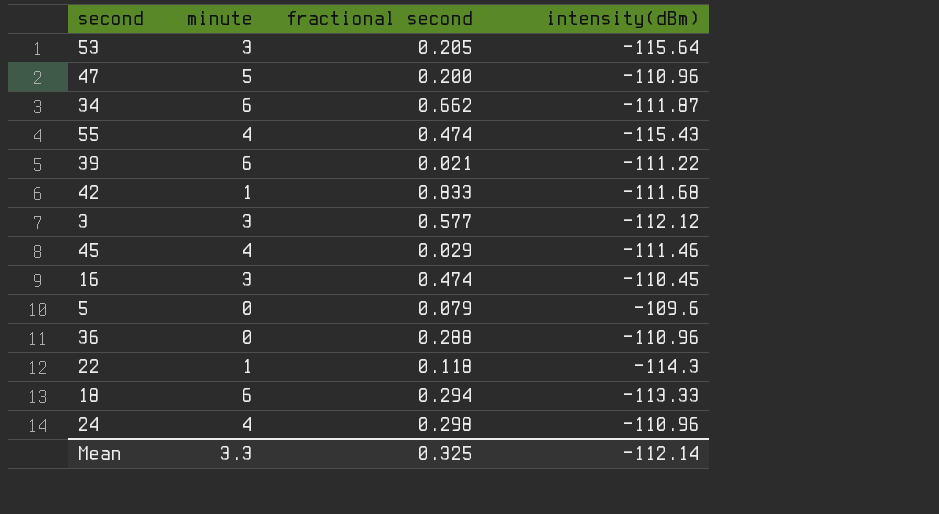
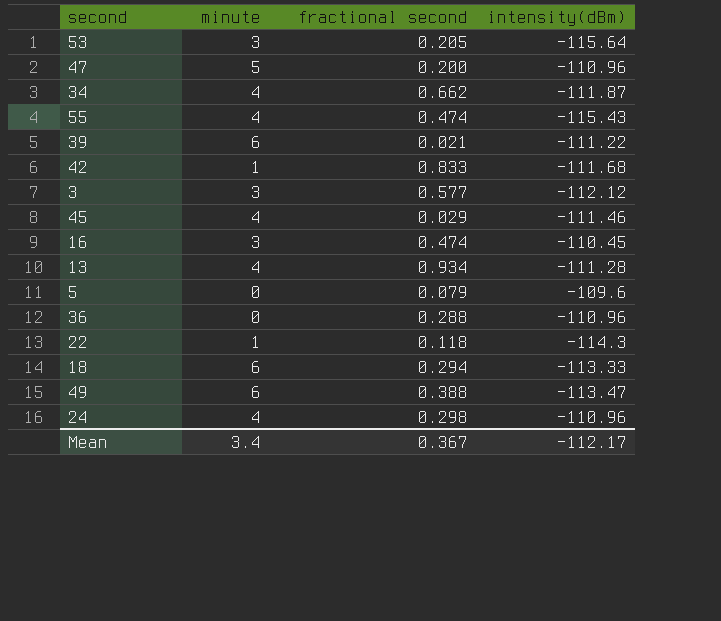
34 | minute: 6 -> 4
row 13: none -> 4 | 0.934 | -111.28
row 49: none -> 6 | 0.388 | -113.47
Mean | minute: 3.3 -> 3.4
Mean | fractional second: 0.325 -> 0.367
Mean | intensity(dBm): -112.14 -> -112.17

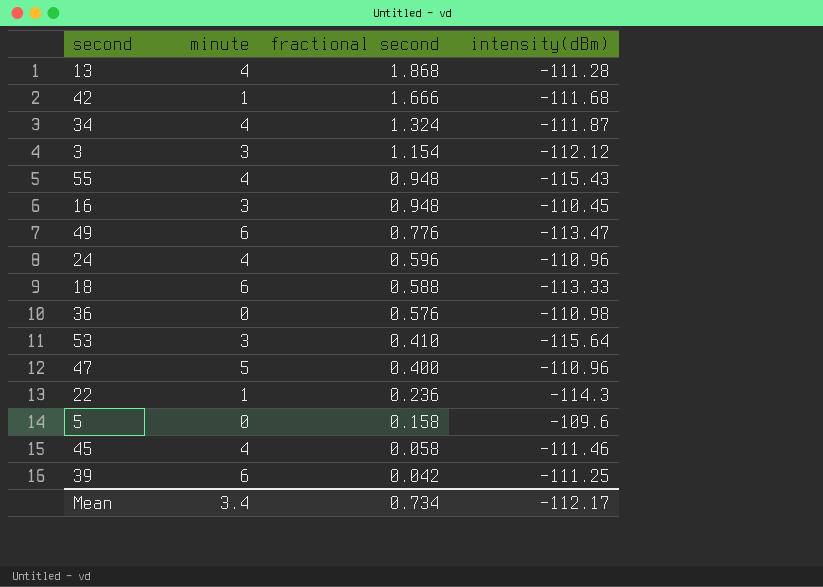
row order: none -> fractional second descending
13 | fractional second: 0.934 -> 1.868
42 | fractional second: 0.833 -> 1.666
34 | fractional second: 0.662 -> 1.324
3 | fractional second: 0.577 -> 1.154
55 | fractional second: 0.474 -> 0.948
16 | fractional second: 0.474 -> 0.948
49 | fractional second: 0.388 -> 0.776
24 | fractional second: 0.298 -> 0.596
18 | fractional second: 0.294 -> 0.588
36 | fractional second: 0.288 -> 0.576
36 | intensity(dBm): -110.96 -> -110.98
53 | fractional second: 0.205 -> 0.410
47 | fractional second: 0.200 -> 0.400
22 | fractional second: 0.118 -> 0.236
5 | fractional second: 0.079 -> 0.158
45 | fractional second: 0.029 -> 0.058
39 | fractional second: 0.021 -> 0.042
39 | intensity(dBm): -111.22 -> -111.25
Mean | fractional second: 0.367 -> 0.734

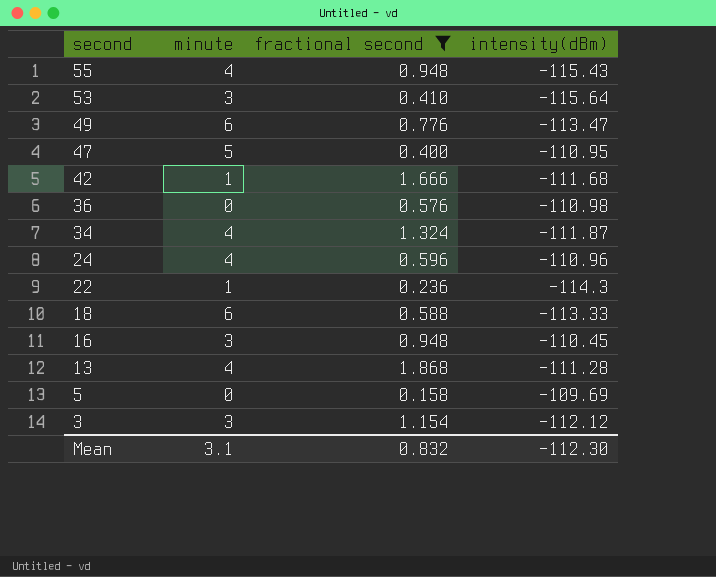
filter: none -> fractional second >= 0.158
row order: fractional second descending -> second descending
47 | intensity(dBm): -110.96 -> -110.95
5 | intensity(dBm): -109.6 -> -109.69
Mean | minute: 3.4 -> 3.1
Mean | fractional second: 0.734 -> 0.832
Mean | intensity(dBm): -112.17 -> -112.30

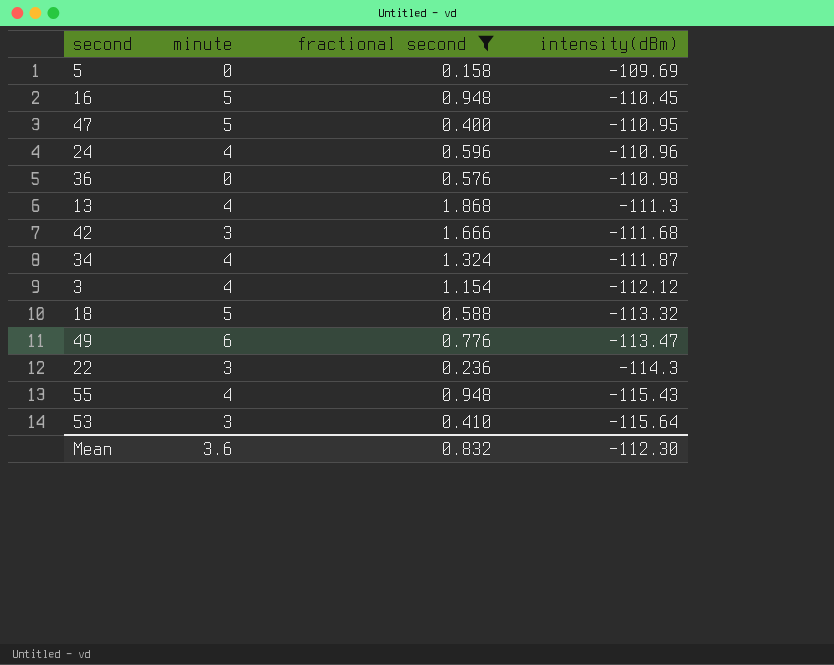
row order: second descending -> intensity(dBm) descending
16 | minute: 3 -> 5
13 | intensity(dBm): -111.28 -> -111.3
42 | minute: 1 -> 3
3 | minute: 3 -> 4
18 | minute: 6 -> 5
18 | intensity(dBm): -113.33 -> -113.32
22 | minute: 1 -> 3
Mean | minute: 3.1 -> 3.6

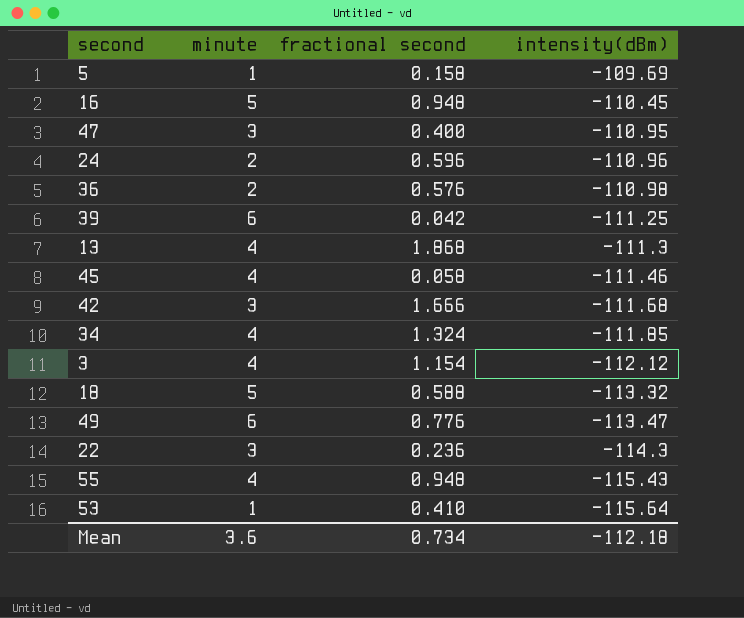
filter: fractional second >= 0.158 -> none
5 | minute: 0 -> 1
47 | minute: 5 -> 3
24 | minute: 4 -> 2
36 | minute: 0 -> 2
34 | intensity(dBm): -111.87 -> -111.85
53 | minute: 3 -> 1
Mean | fractional second: 0.832 -> 0.734
Mean | intensity(dBm): -112.30 -> -112.18

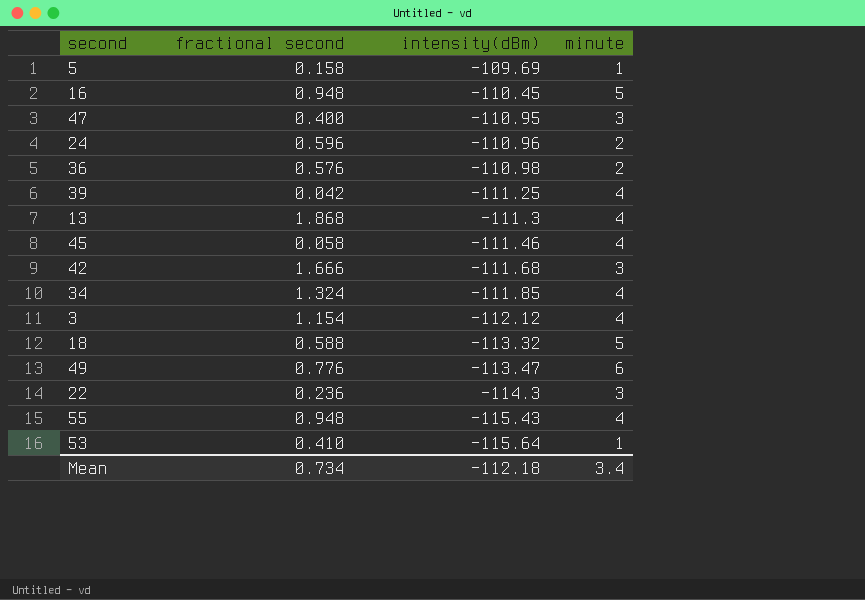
column minute | position: 2 -> 4
39 | minute: 6 -> 4
Mean | minute: 3.6 -> 3.4

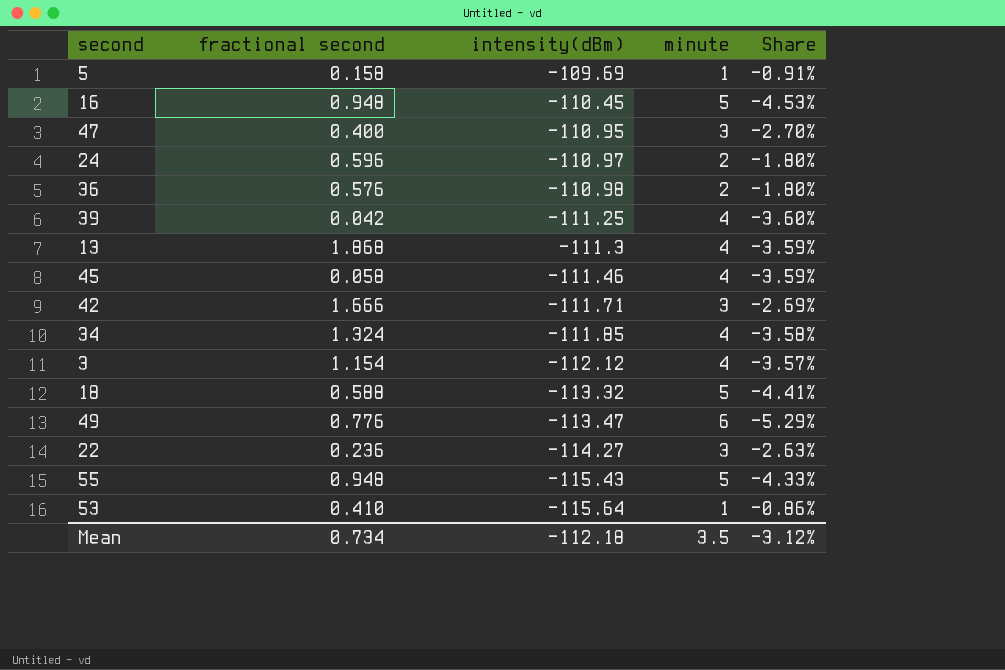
column Share | formula: none -> [minute] / [intensity(dBm)]
24 | intensity(dBm): -110.96 -> -110.97
42 | intensity(dBm): -111.68 -> -111.71
22 | intensity(dBm): -114.3 -> -114.27
55 | minute: 4 -> 5
Mean | minute: 3.4 -> 3.5

